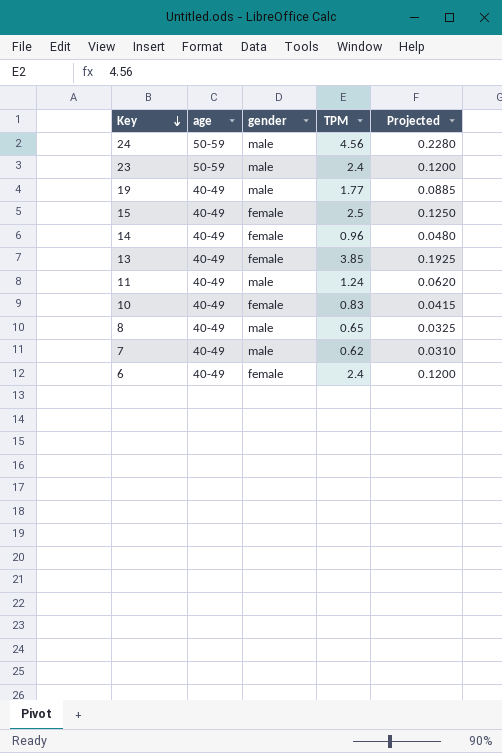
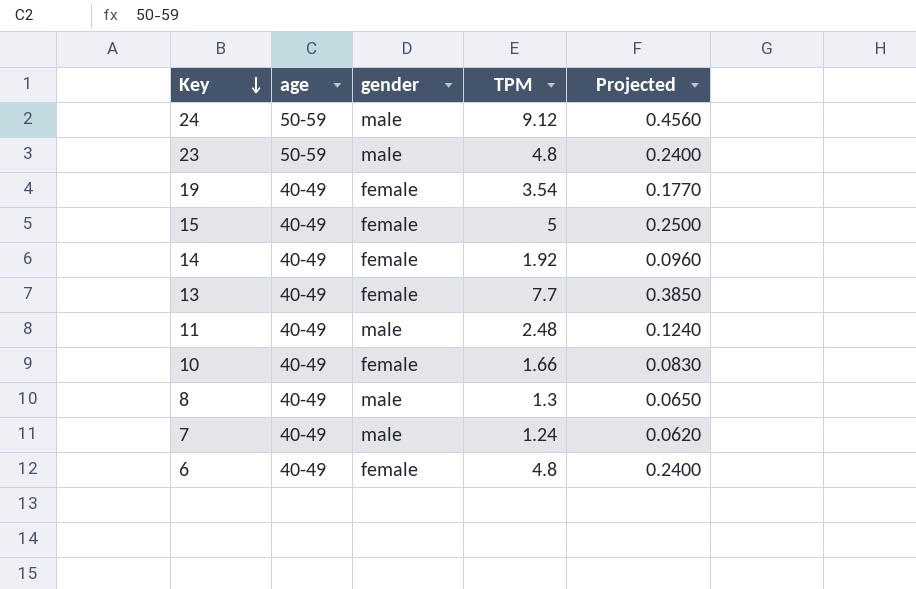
24 | TPM: 4.56 -> 9.12
24 | Projected: 0.2280 -> 0.4560
23 | TPM: 2.4 -> 4.8
23 | Projected: 0.1200 -> 0.2400
19 | gender: male -> female
19 | TPM: 1.77 -> 3.54
19 | Projected: 0.0885 -> 0.1770
15 | TPM: 2.5 -> 5
15 | Projected: 0.1250 -> 0.2500
14 | TPM: 0.96 -> 1.92
14 | Projected: 0.0480 -> 0.0960
13 | TPM: 3.85 -> 7.7
13 | Projected: 0.1925 -> 0.3850
11 | TPM: 1.24 -> 2.48
11 | Projected: 0.0620 -> 0.1240
10 | TPM: 0.83 -> 1.66
10 | Projected: 0.0415 -> 0.0830
8 | TPM: 0.65 -> 1.3
8 | Projected: 0.0325 -> 0.0650
7 | TPM: 0.62 -> 1.24
7 | Projected: 0.0310 -> 0.0620
6 | TPM: 2.4 -> 4.8
6 | Projected: 0.1200 -> 0.2400

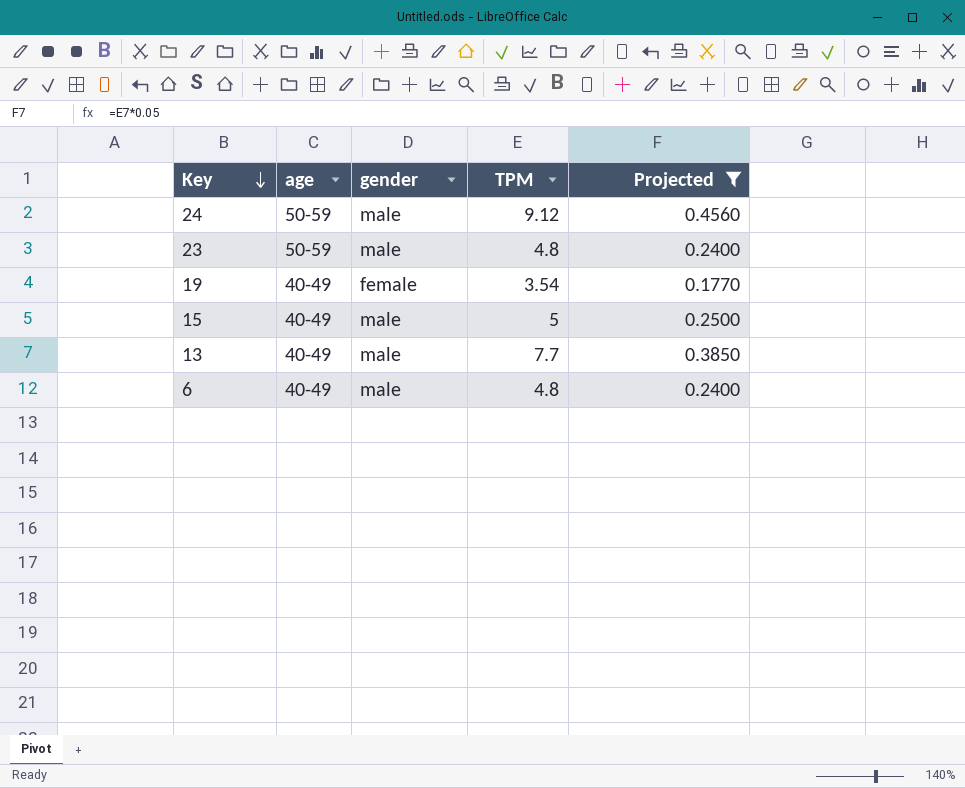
filter: none -> Projected >= 0.1770
15 | gender: female -> male
13 | gender: female -> male
6 | gender: female -> male

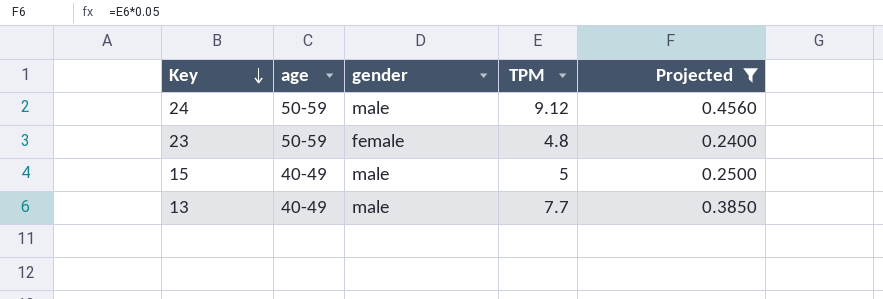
row 19: 40-49 | female | 3.54 | 0.1770 -> none
row 6: 40-49 | male | 4.8 | 0.2400 -> none
23 | gender: male -> female

